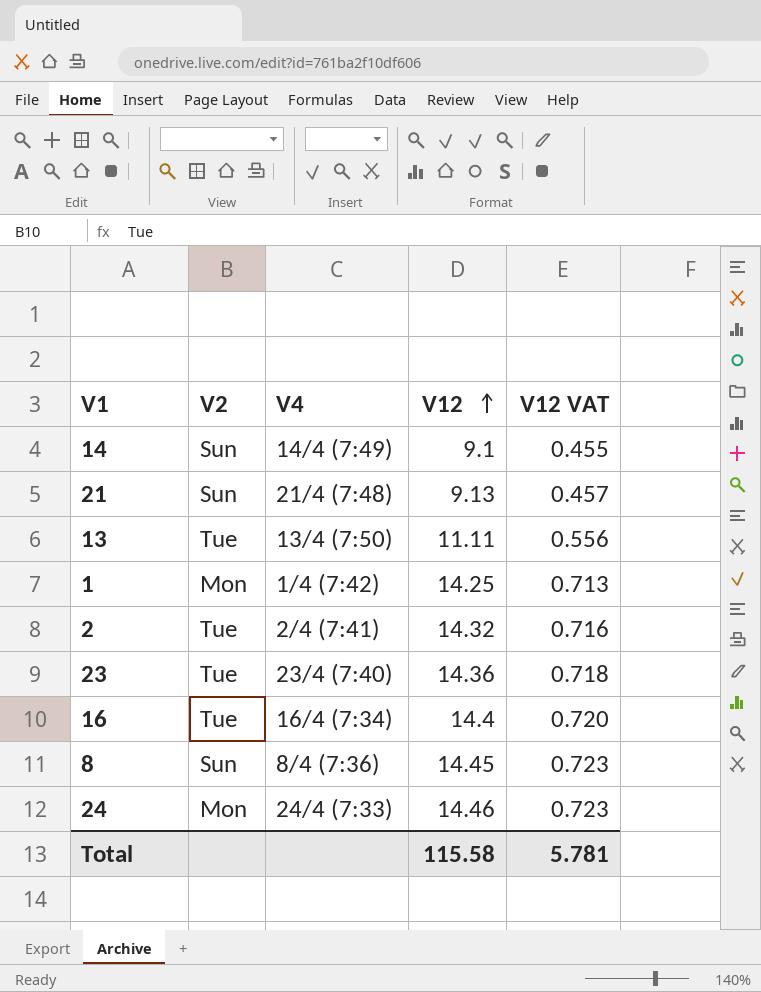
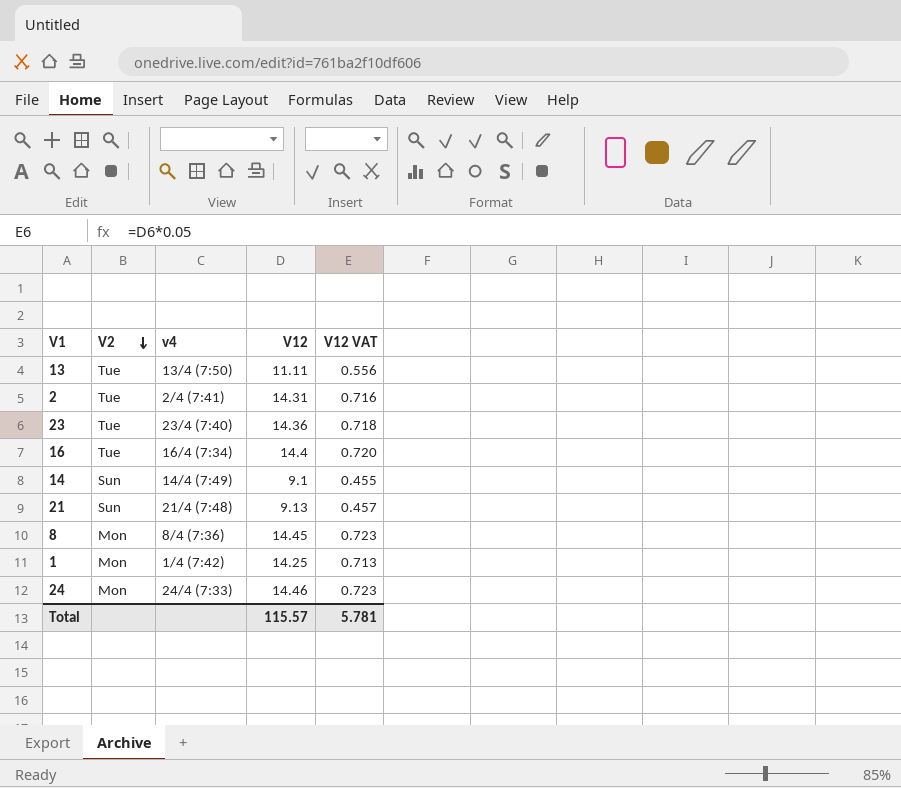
row order: V12 ascending -> V2 descending
column name: V4 -> v4
2 | V12: 14.32 -> 14.31
8 | V2: Sun -> Mon
Total | V12: 115.58 -> 115.57

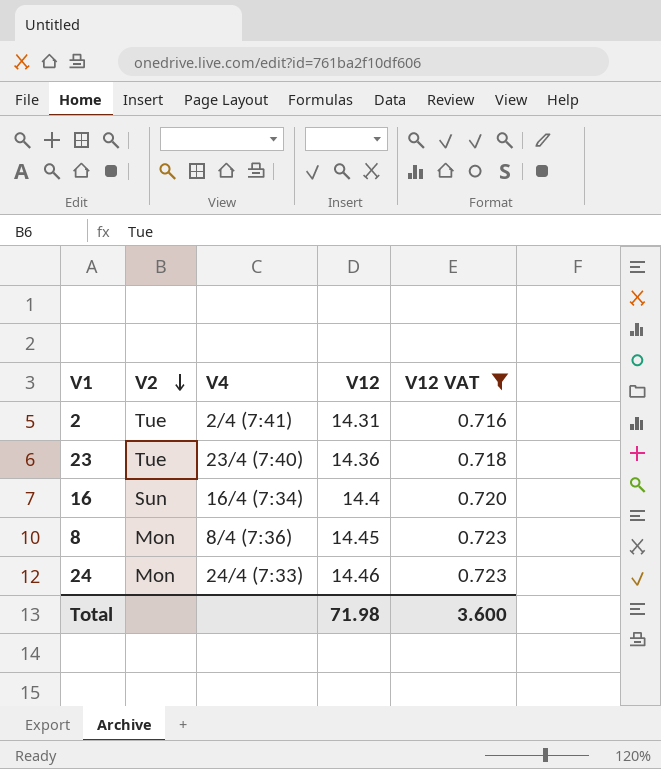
filter: none -> V12 VAT >= 0.716
column name: v4 -> V4
16 | V2: Tue -> Sun
Total | V12: 115.57 -> 71.98
Total | V12 VAT: 5.781 -> 3.600

